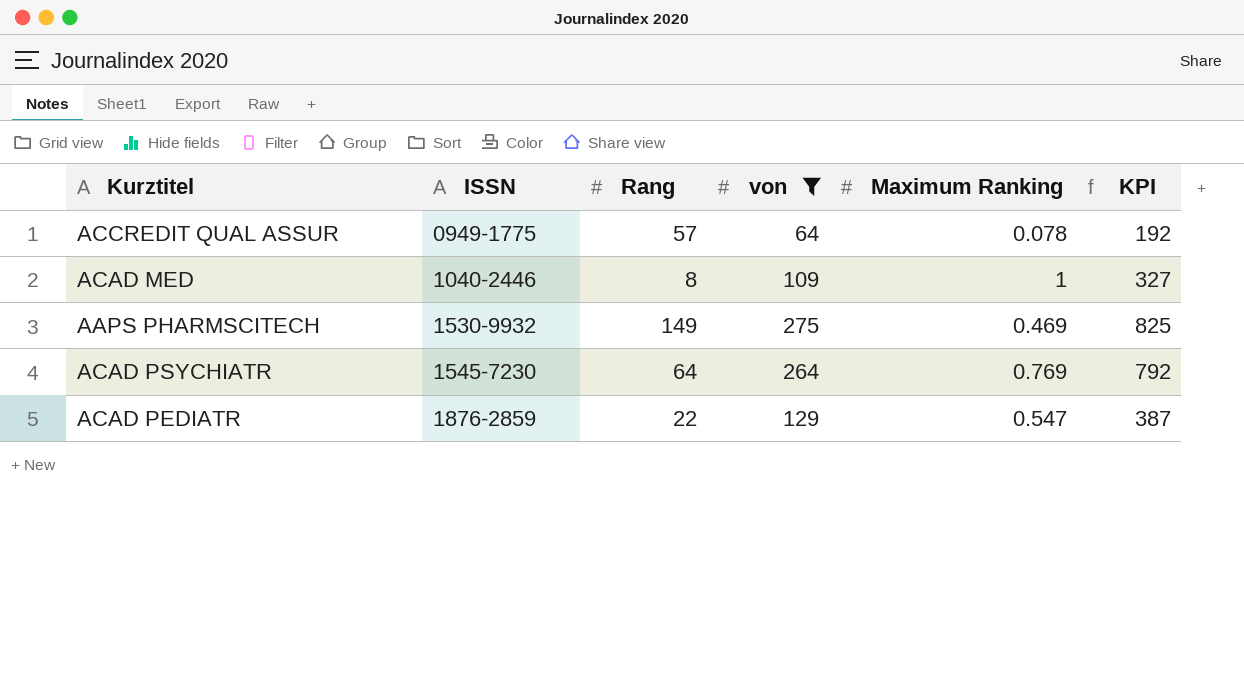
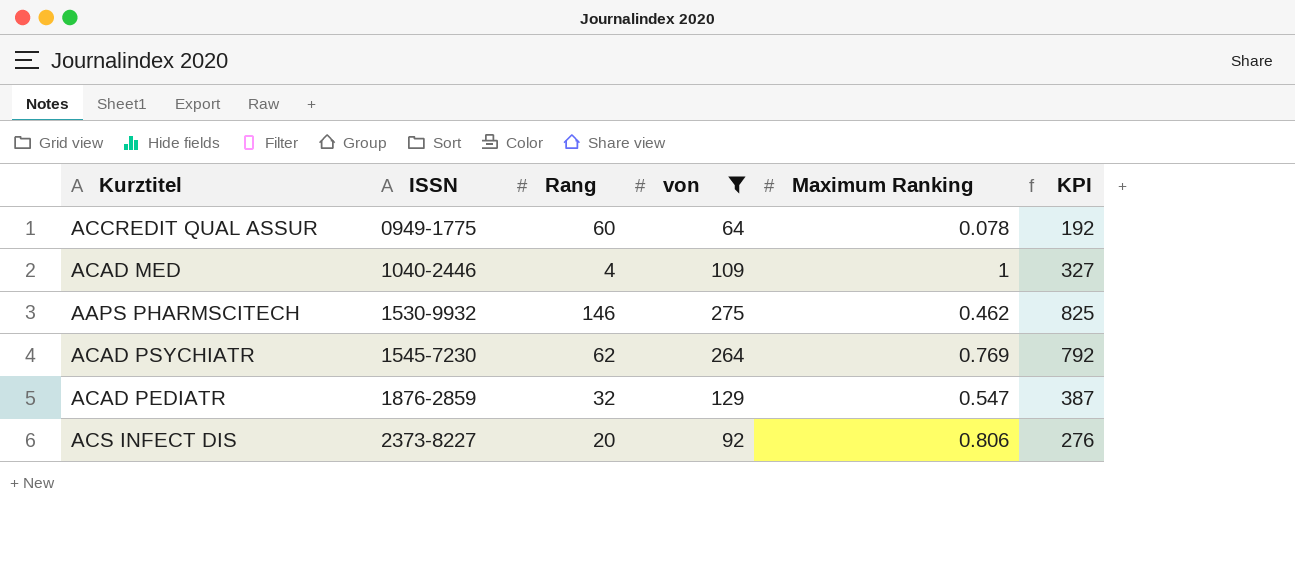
ACCREDIT QUAL ASSUR | Rang: 57 -> 60
ACAD MED | Rang: 8 -> 4
AAPS PHARMSCITECH | Rang: 149 -> 146
AAPS PHARMSCITECH | Maximum Ranking: 0.469 -> 0.462
ACAD PSYCHIATR | Rang: 64 -> 62
ACAD PEDIATR | Rang: 22 -> 32
row ACS INFECT DIS: none -> 2373-8227 | 20 | 92 | 0.806 | 276

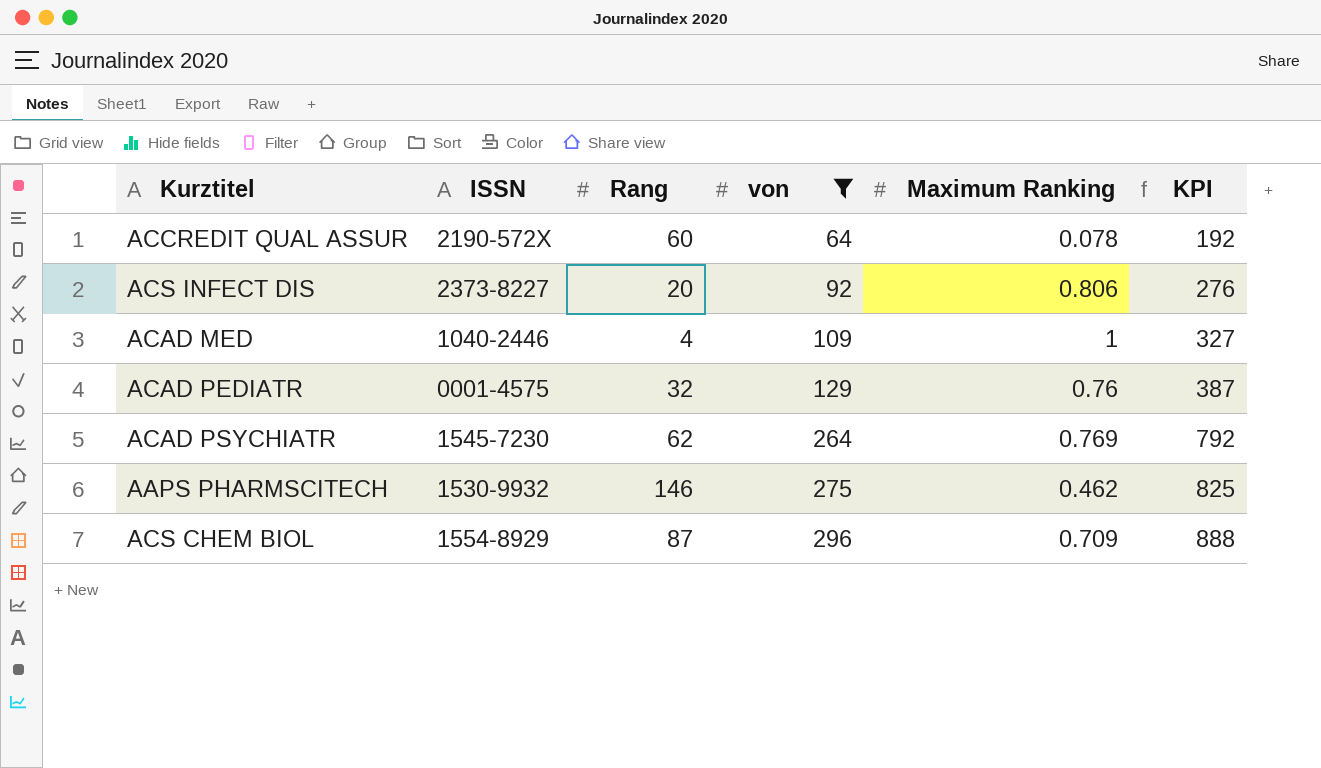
row order: ISSN ascending -> von ascending
ACCREDIT QUAL ASSUR | ISSN: 0949-1775 -> 2190-572X
ACAD PEDIATR | ISSN: 1876-2859 -> 0001-4575
ACAD PEDIATR | Maximum Ranking: 0.547 -> 0.76
row ACS CHEM BIOL: none -> 1554-8929 | 87 | 296 | 0.709 | 888

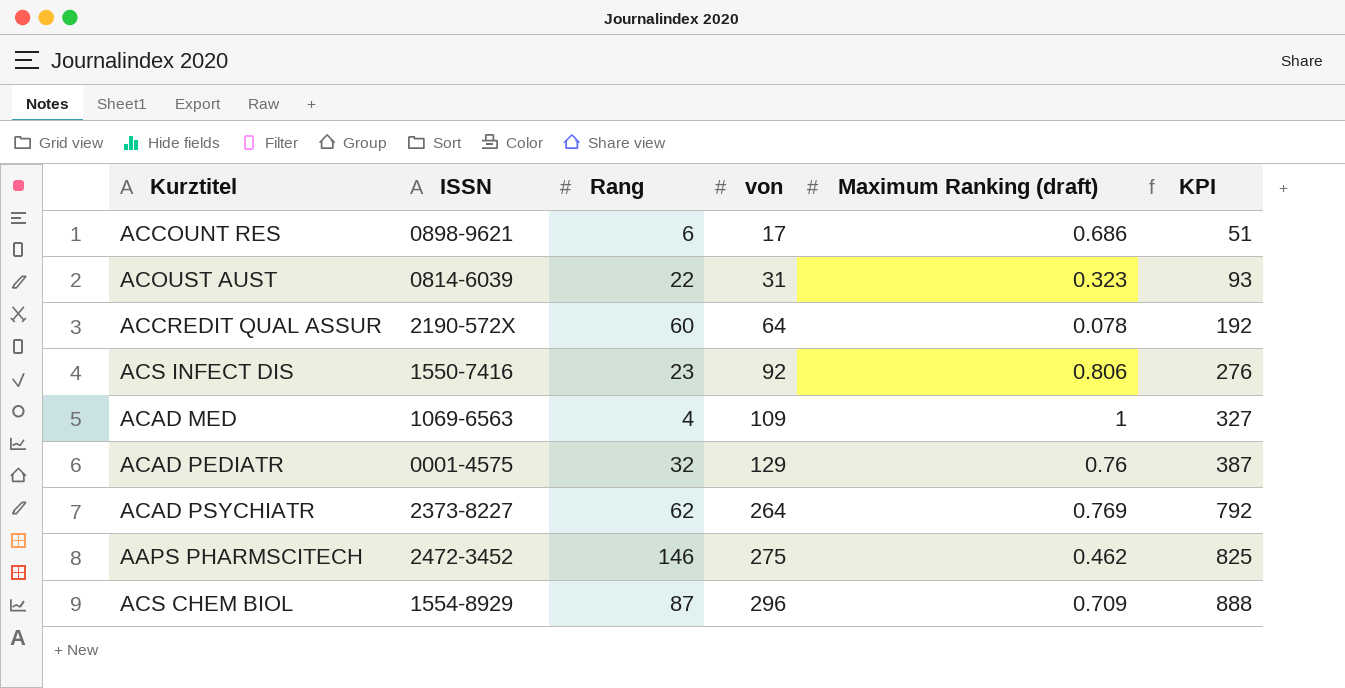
filter: von >= 64 -> none
column name: Maximum Ranking -> Maximum Ranking (draft)
ACS INFECT DIS | ISSN: 2373-8227 -> 1550-7416
ACS INFECT DIS | Rang: 20 -> 23
ACAD MED | ISSN: 1040-2446 -> 1069-6563
ACAD PSYCHIATR | ISSN: 1545-7230 -> 2373-8227
AAPS PHARMSCITECH | ISSN: 1530-9932 -> 2472-3452

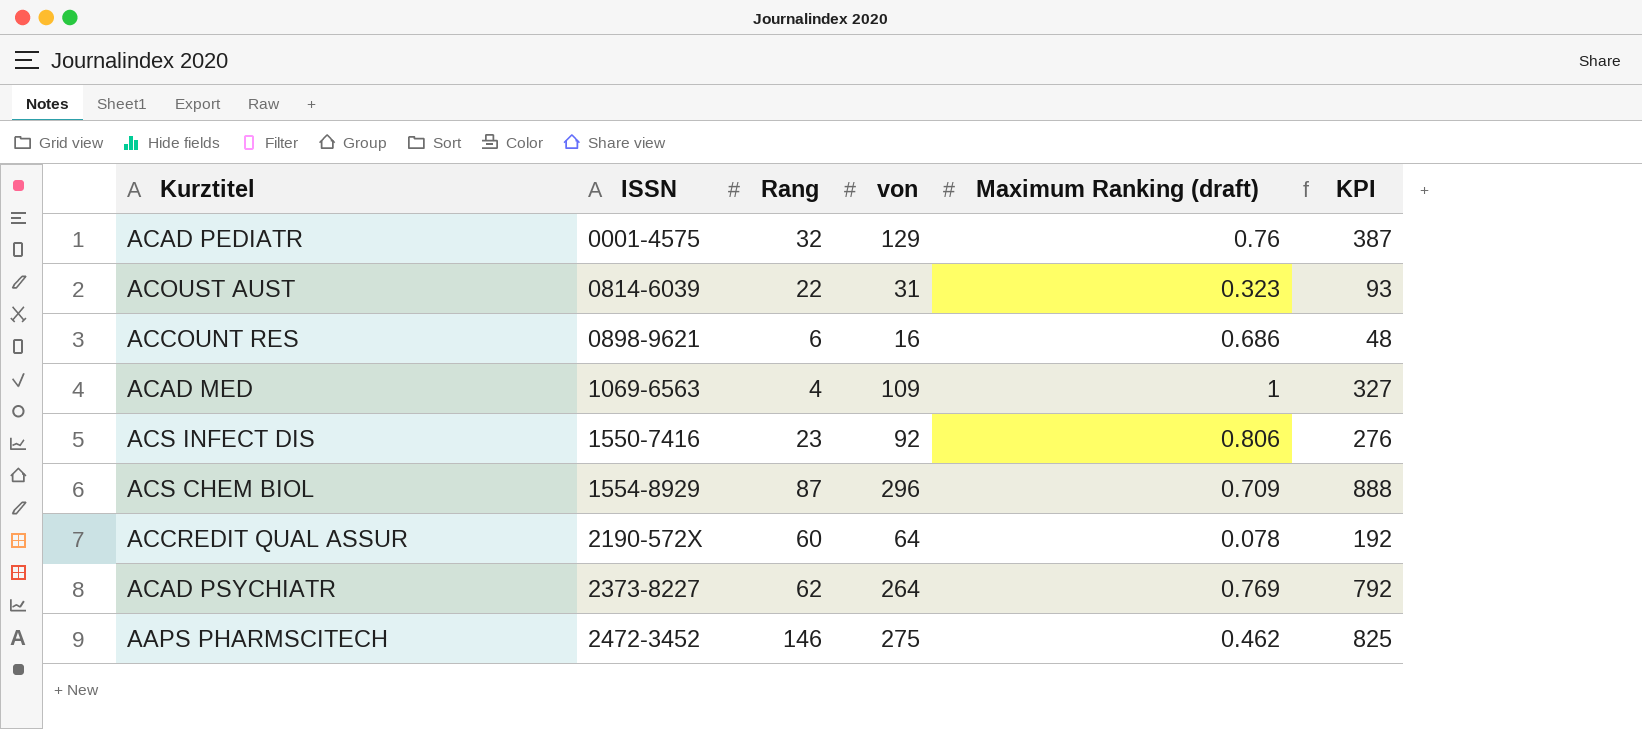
row order: von ascending -> ISSN ascending
ACCOUNT RES | von: 17 -> 16
ACCOUNT RES | KPI: 51 -> 48

